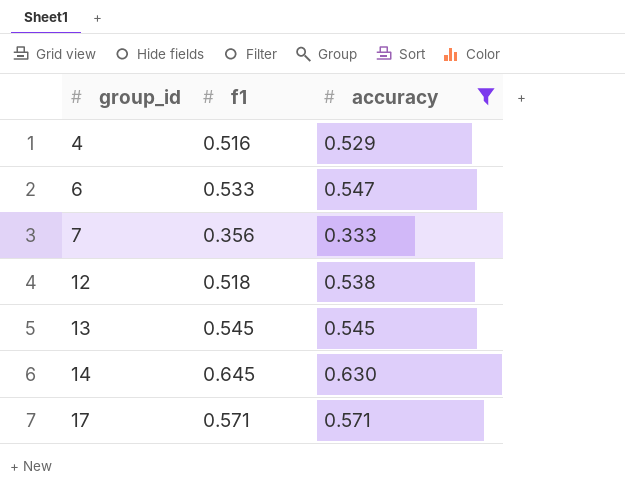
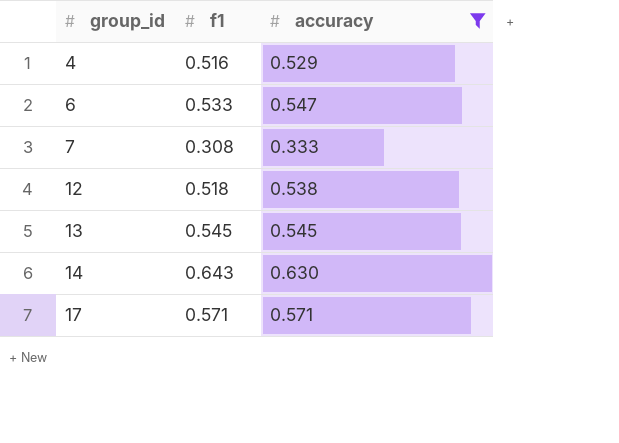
7 | f1: 0.356 -> 0.308
14 | f1: 0.645 -> 0.643

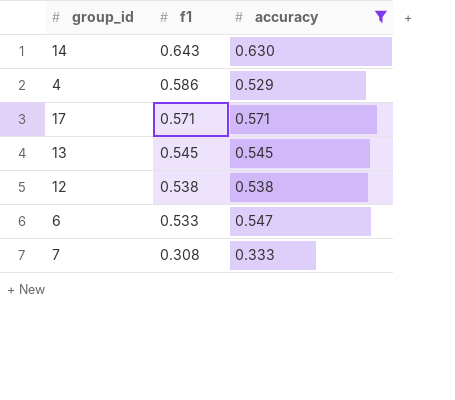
row order: group_id ascending -> f1 descending
4 | f1: 0.516 -> 0.586
12 | f1: 0.518 -> 0.538

